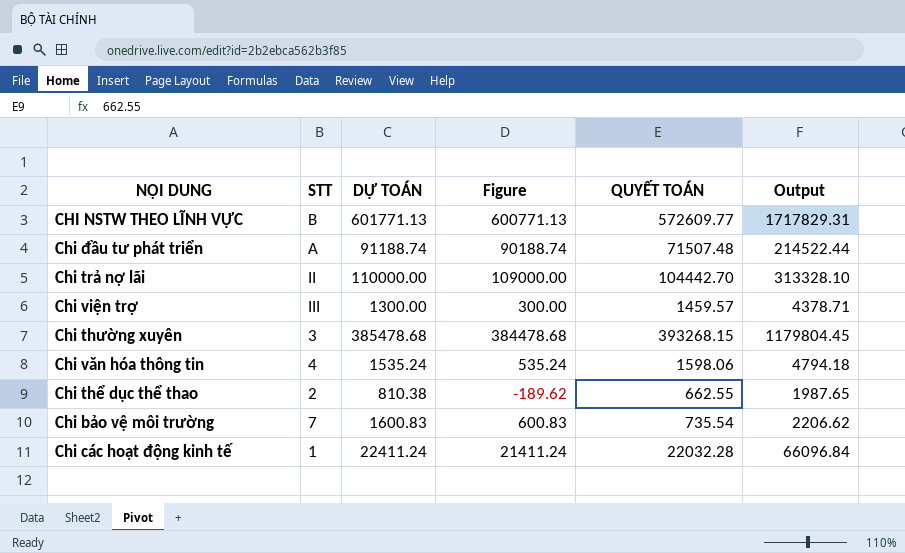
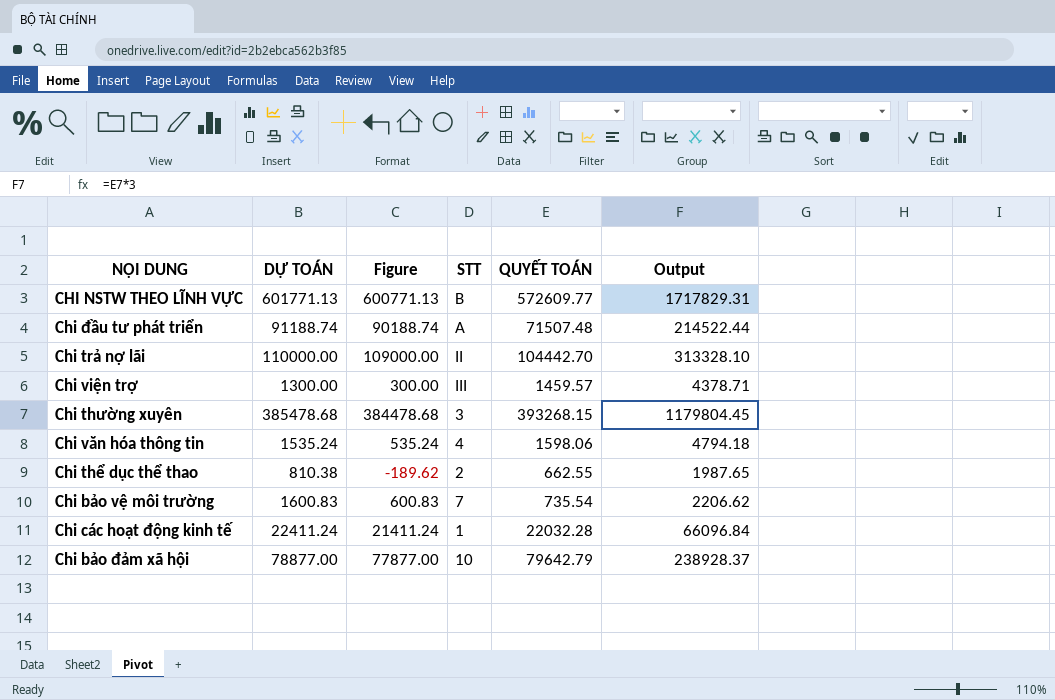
column STT | position: 2 -> 4
row Chi bảo đảm xã hội: none -> 78877.00 | 77877.00 | 10 | 79642.79 | 238928.37

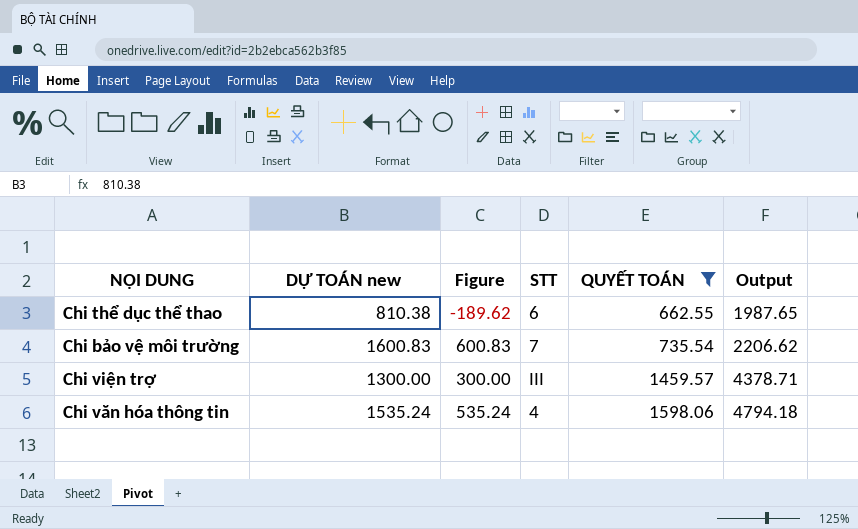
filter: none -> QUYẾT TOÁN <= 1598.06
row order: none -> QUYẾT TOÁN ascending
column name: DỰ TOÁN -> DỰ TOÁN new
Chi thể dục thể thao | STT: 2 -> 6

